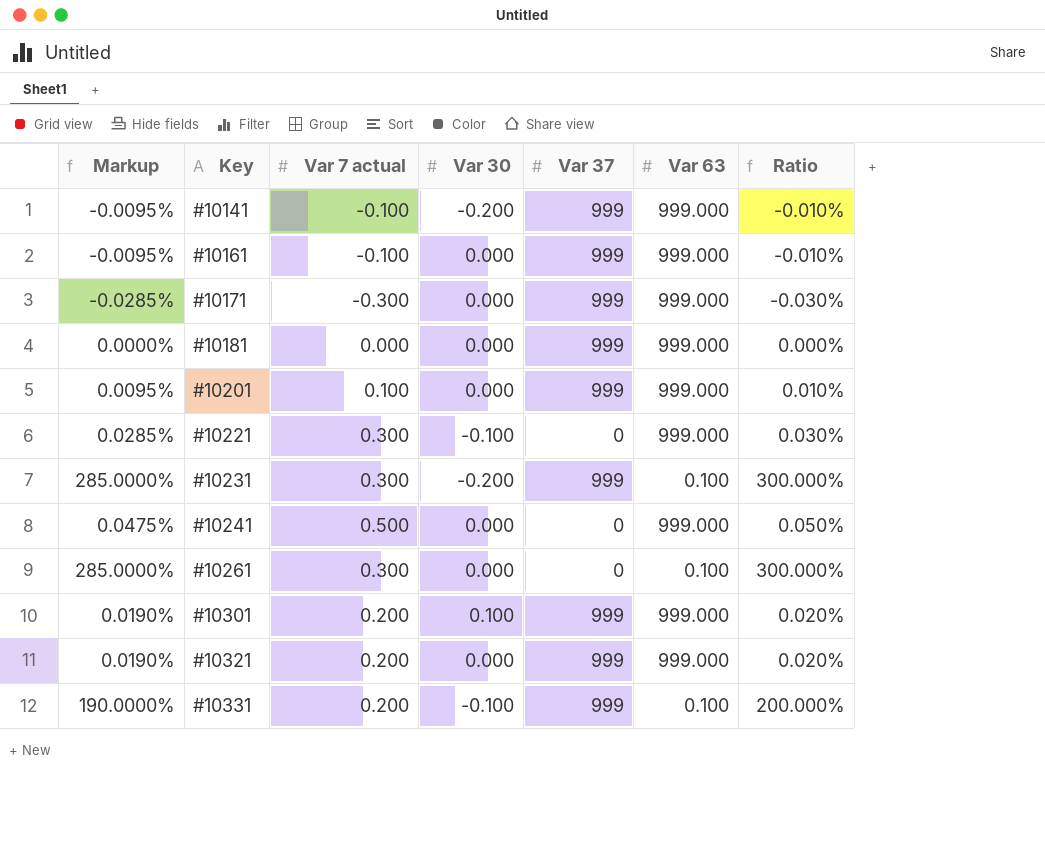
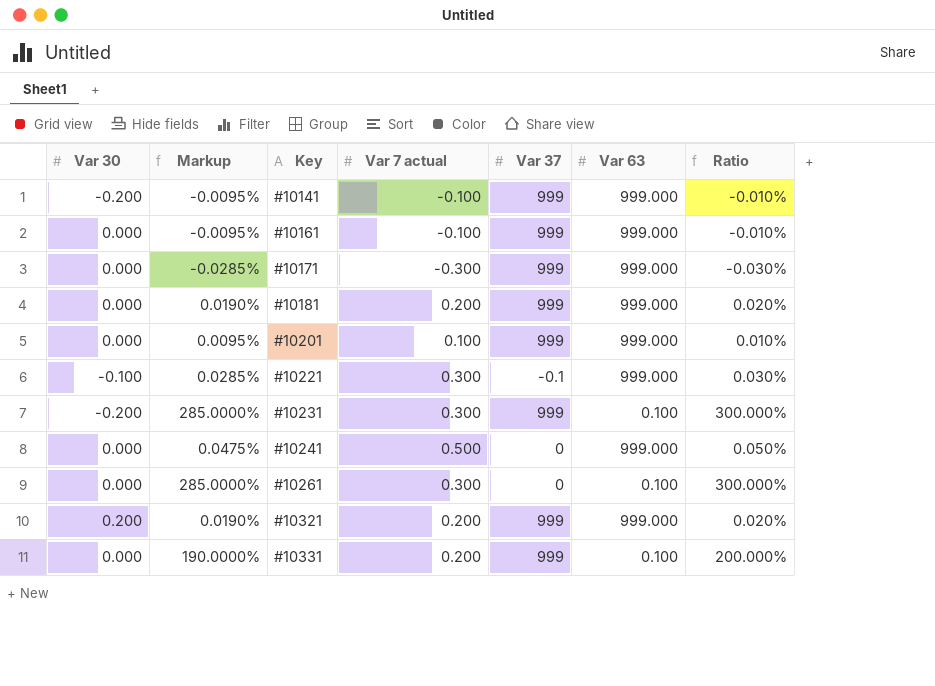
column Var 30 | position: 4 -> 1
row #10301: 0.0190% | 0.200 | 0.100 | 999 | 999.000 | 0.020% -> none
#10181 | Markup: 0.0000% -> 0.0190%
#10181 | Var 7 actual: 0.000 -> 0.200
#10181 | Ratio: 0.000% -> 0.020%
#10221 | Var 37: 0 -> -0.1
#10321 | Var 30: 0.000 -> 0.200
#10331 | Var 30: -0.100 -> 0.000

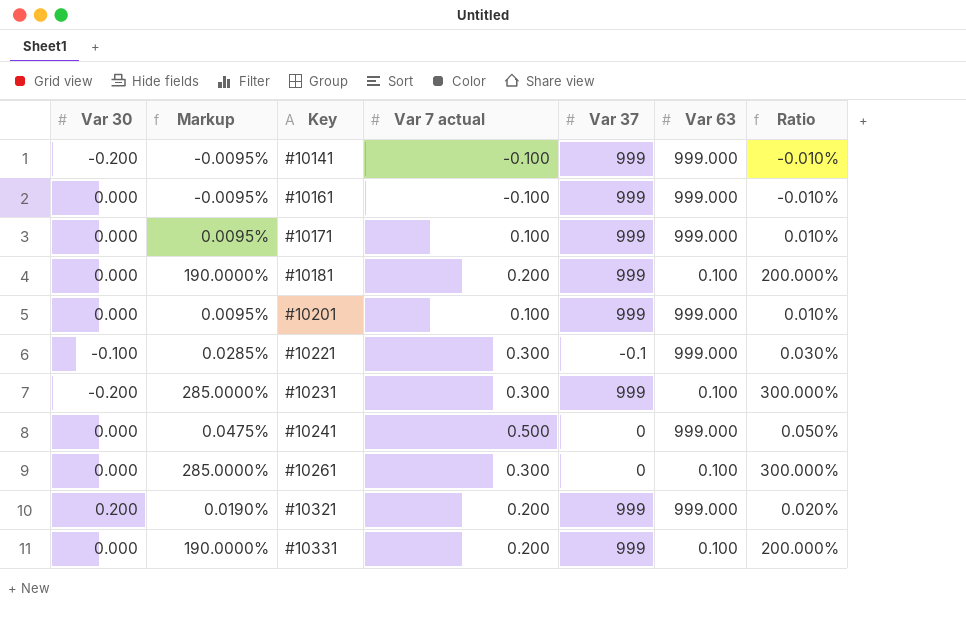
#10171 | Markup: -0.0285% -> 0.0095%
#10171 | Var 7 actual: -0.300 -> 0.100
#10171 | Ratio: -0.030% -> 0.010%
#10181 | Markup: 0.0190% -> 190.0000%
#10181 | Var 63: 999.000 -> 0.100
#10181 | Ratio: 0.020% -> 200.000%

